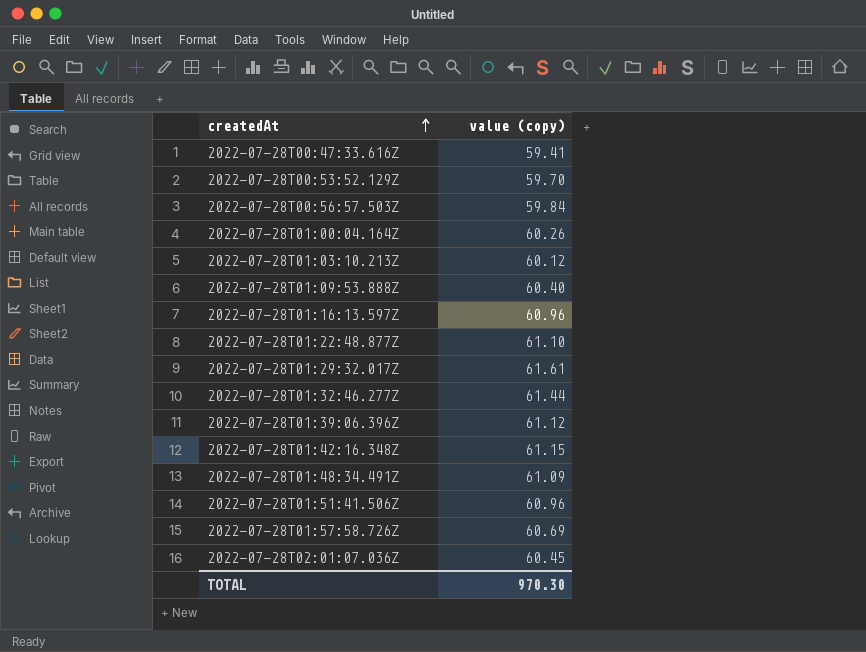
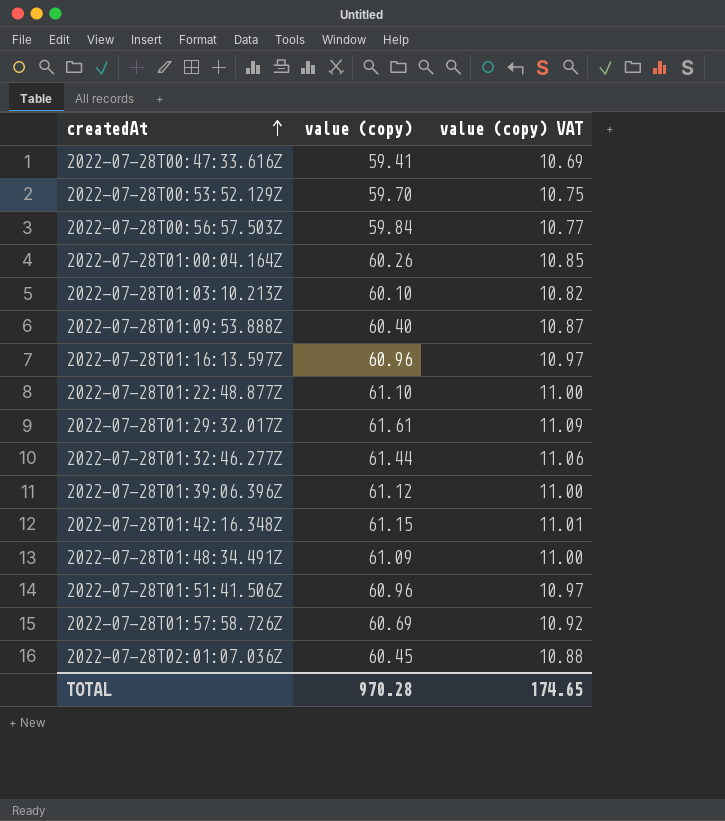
column value (copy) VAT | formula: none -> [value (copy)] * 0.18
2022-07-28T01:03:10.213Z | value (copy): 60.12 -> 60.10
TOTAL | value (copy): 970.30 -> 970.28

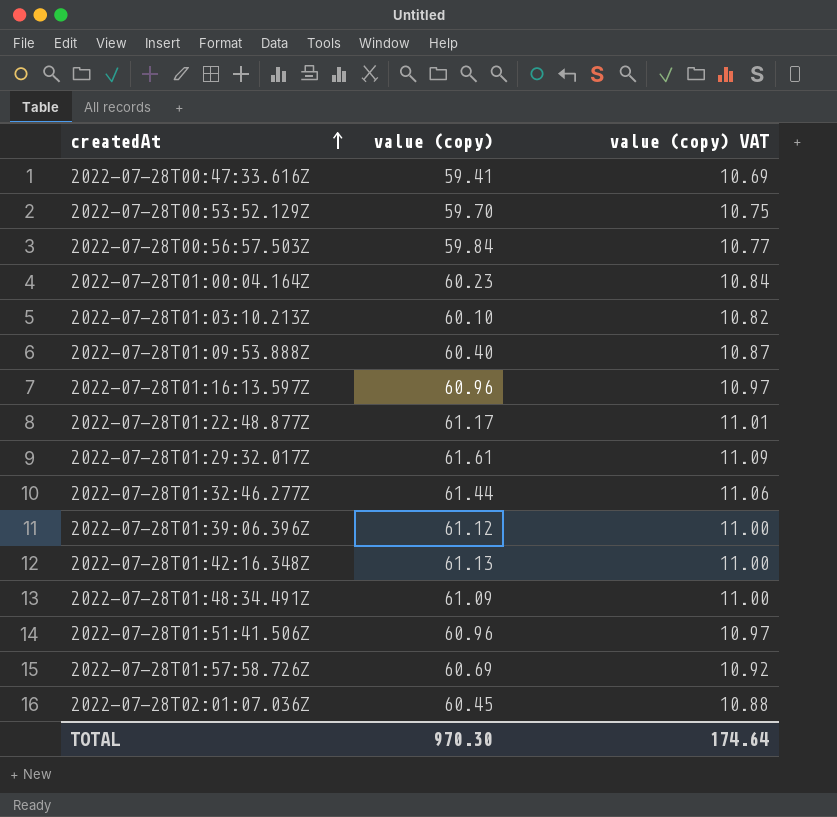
2022-07-28T01:00:04.164Z | value (copy): 60.26 -> 60.23
2022-07-28T01:00:04.164Z | value (copy) VAT: 10.85 -> 10.84
2022-07-28T01:22:48.877Z | value (copy): 61.10 -> 61.17
2022-07-28T01:22:48.877Z | value (copy) VAT: 11.00 -> 11.01
2022-07-28T01:42:16.348Z | value (copy): 61.15 -> 61.13
2022-07-28T01:42:16.348Z | value (copy) VAT: 11.01 -> 11.00
TOTAL | value (copy): 970.28 -> 970.30
TOTAL | value (copy) VAT: 174.65 -> 174.64

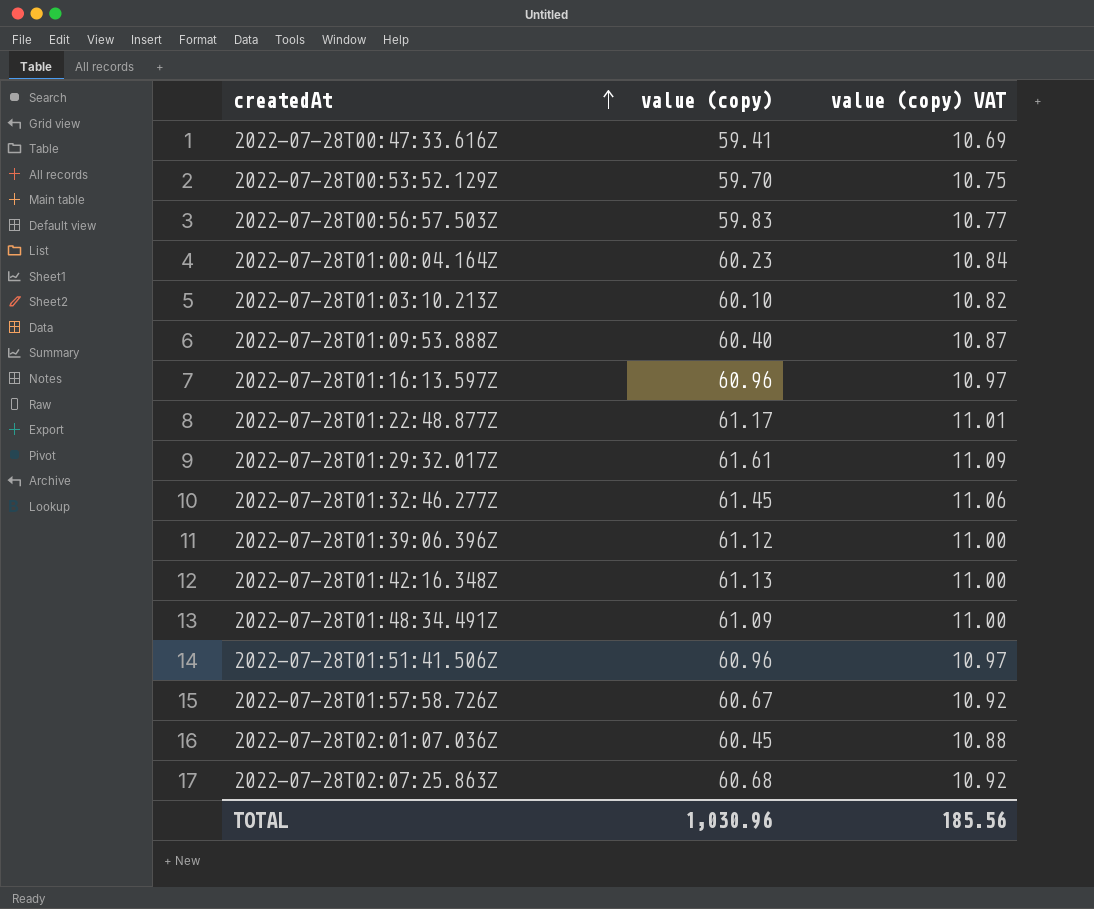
2022-07-28T00:56:57.503Z | value (copy): 59.84 -> 59.83
2022-07-28T01:32:46.277Z | value (copy): 61.44 -> 61.45
2022-07-28T01:57:58.726Z | value (copy): 60.69 -> 60.67
row 2022-07-28T02:07:25.863Z: none -> 60.68 | 10.92
TOTAL | value (copy): 970.30 -> 1,030.96
TOTAL | value (copy) VAT: 174.64 -> 185.56

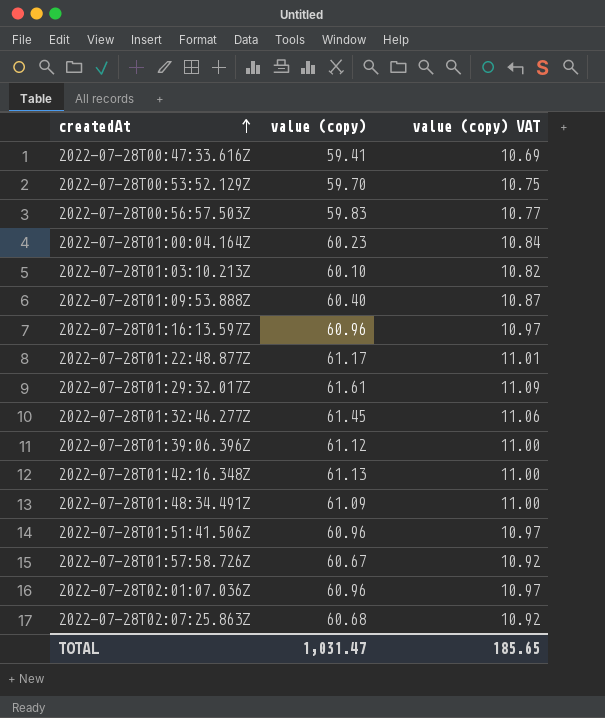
2022-07-28T02:01:07.036Z | value (copy): 60.45 -> 60.96
2022-07-28T02:01:07.036Z | value (copy) VAT: 10.88 -> 10.97
TOTAL | value (copy): 1,030.96 -> 1,031.47
TOTAL | value (copy) VAT: 185.56 -> 185.65

